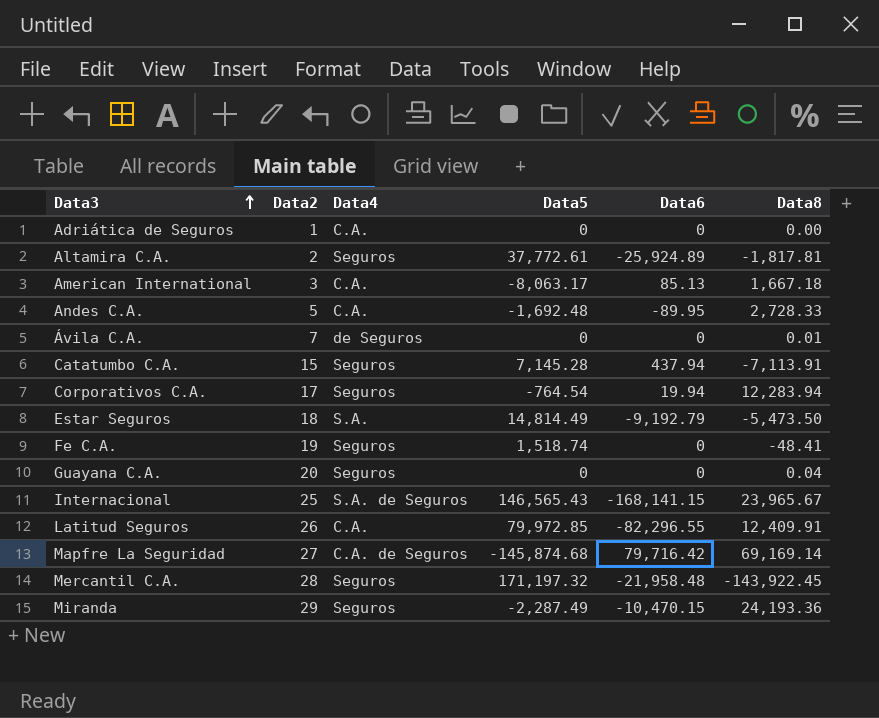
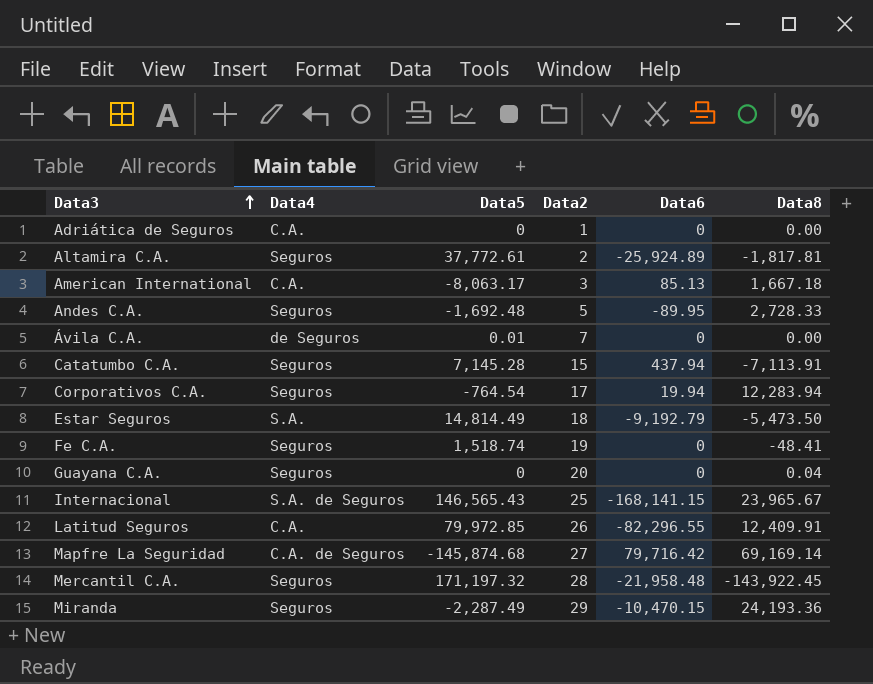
column Data2 | position: 2 -> 4
Andes C.A. | Data4: C.A. -> Seguros
Ávila C.A. | Data5: 0 -> 0.01
Ávila C.A. | Data8: 0.01 -> 0.00

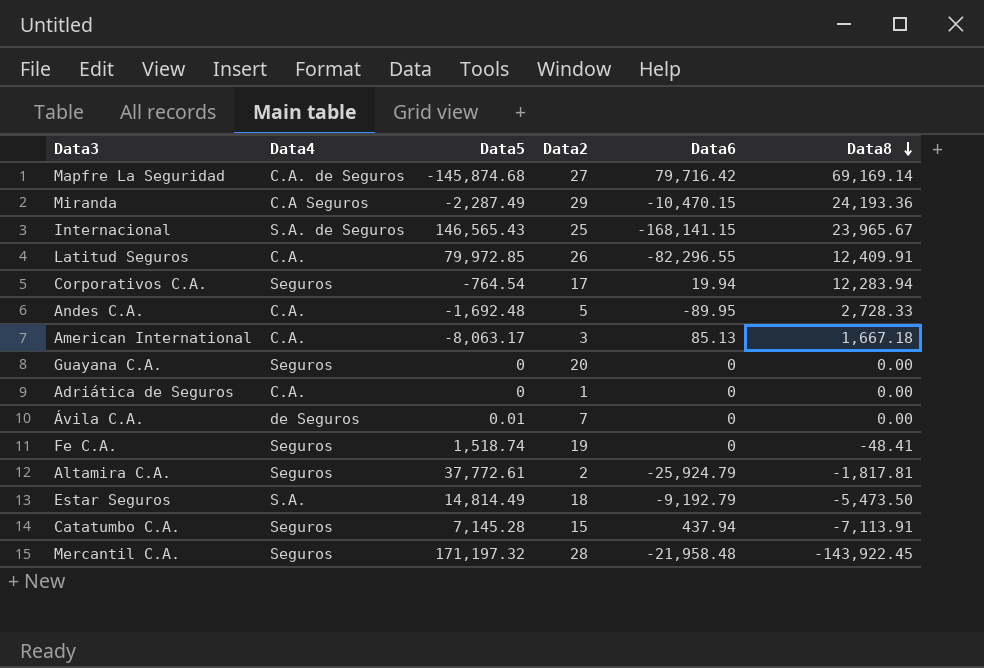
row order: Data3 ascending -> Data8 descending
Miranda | Data4: Seguros -> C.A Seguros
Andes C.A. | Data4: Seguros -> C.A.
Guayana C.A. | Data8: 0.04 -> 0.00
Altamira C.A. | Data6: -25,924.89 -> -25,924.79

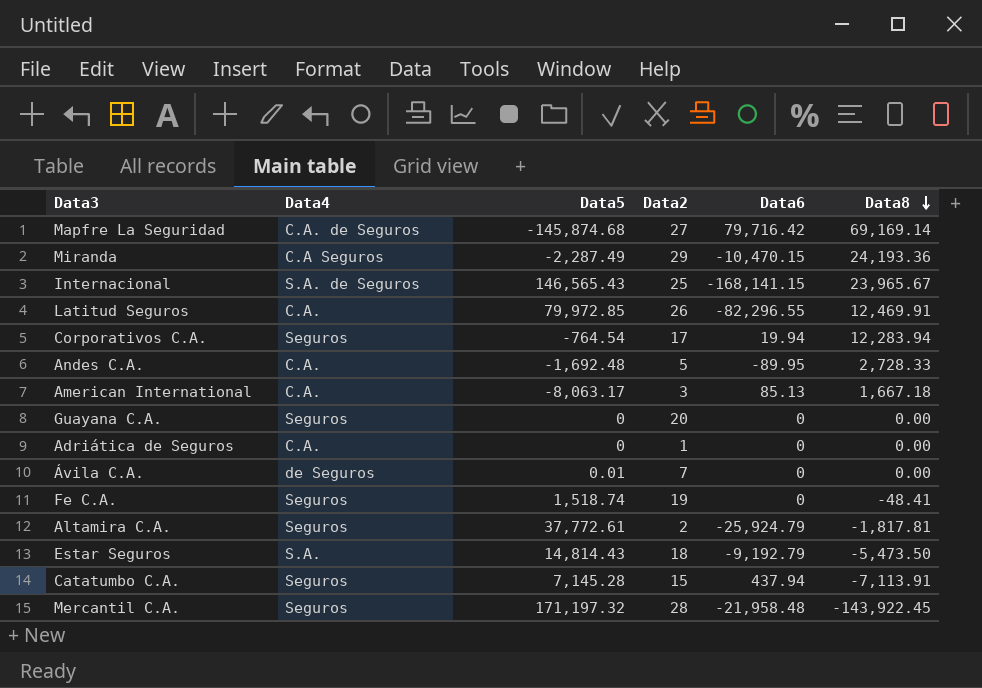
Latitud Seguros | Data8: 12,409.91 -> 12,469.91
Estar Seguros | Data5: 14,814.49 -> 14,814.43

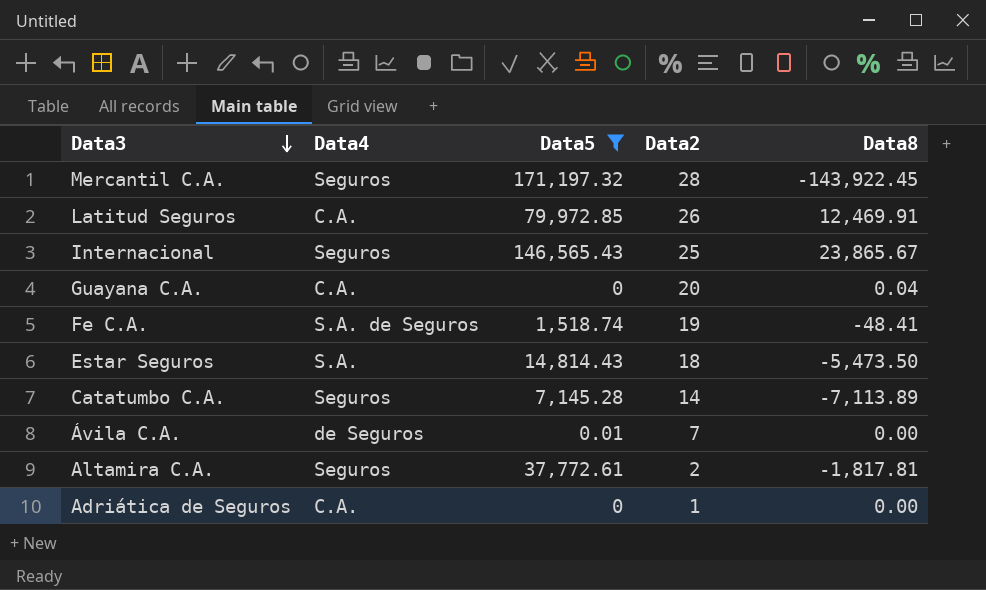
filter: none -> Data5 >= 0
row order: Data8 descending -> Data3 descending
column Data6 | position: 5 -> none
Internacional | Data4: S.A. de Seguros -> Seguros
Internacional | Data8: 23,965.67 -> 23,865.67
Guayana C.A. | Data4: Seguros -> C.A.
Guayana C.A. | Data8: 0.00 -> 0.04
Fe C.A. | Data4: Seguros -> S.A. de Seguros
Catatumbo C.A. | Data2: 15 -> 14
Catatumbo C.A. | Data8: -7,113.91 -> -7,113.89

